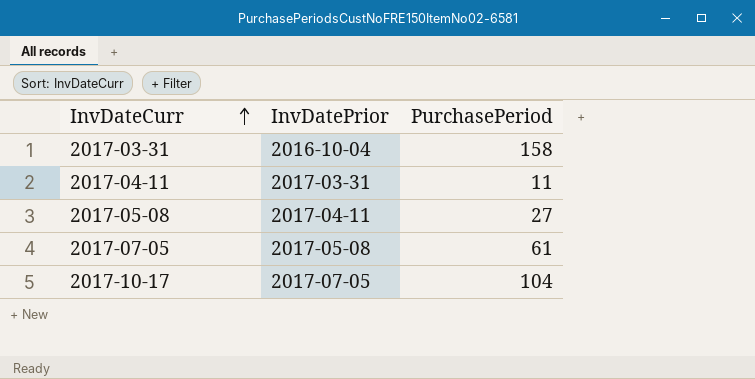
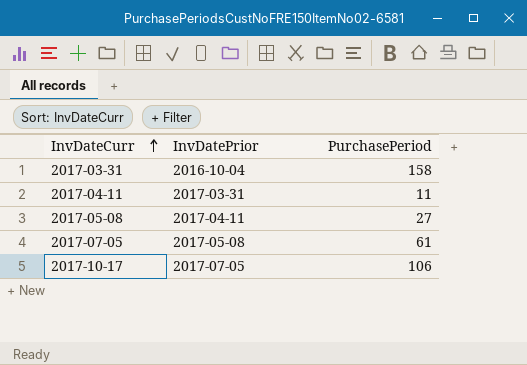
2017-10-17 | PurchasePeriod: 104 -> 106

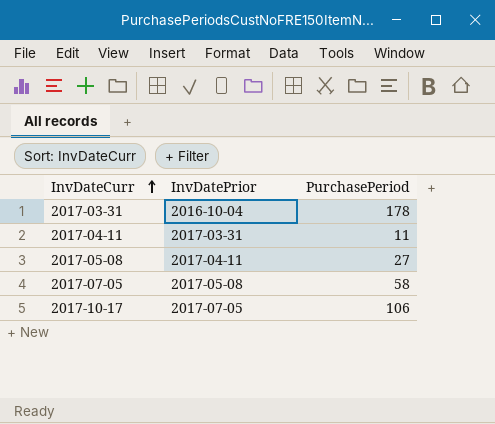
2017-03-31 | PurchasePeriod: 158 -> 178
2017-07-05 | PurchasePeriod: 61 -> 58

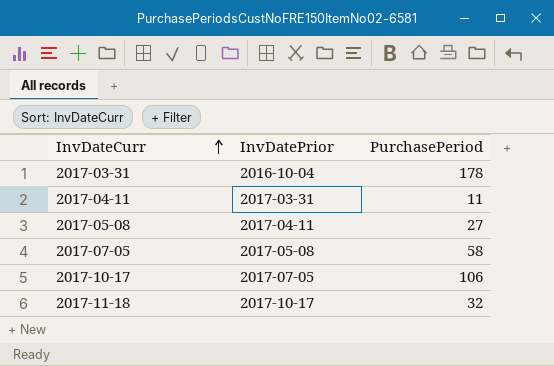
row 2017-11-18: none -> 2017-10-17 | 32

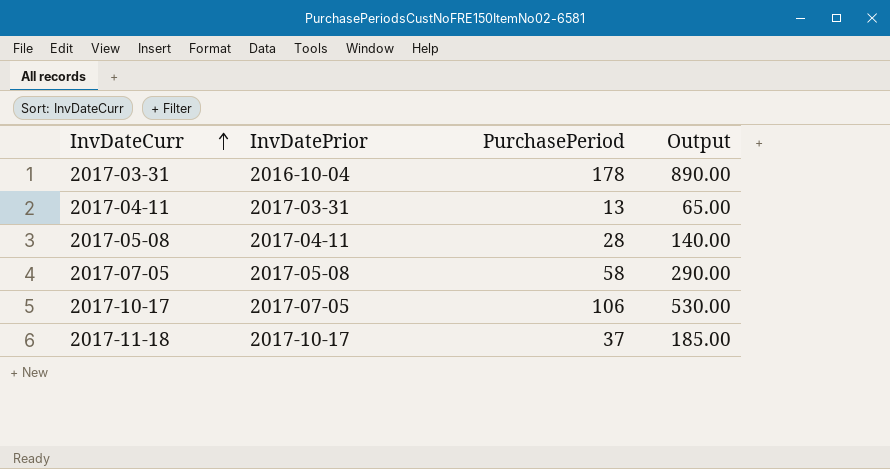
column Output | formula: none -> [PurchasePeriod] * 5
2017-04-11 | PurchasePeriod: 11 -> 13
2017-05-08 | PurchasePeriod: 27 -> 28
2017-11-18 | PurchasePeriod: 32 -> 37

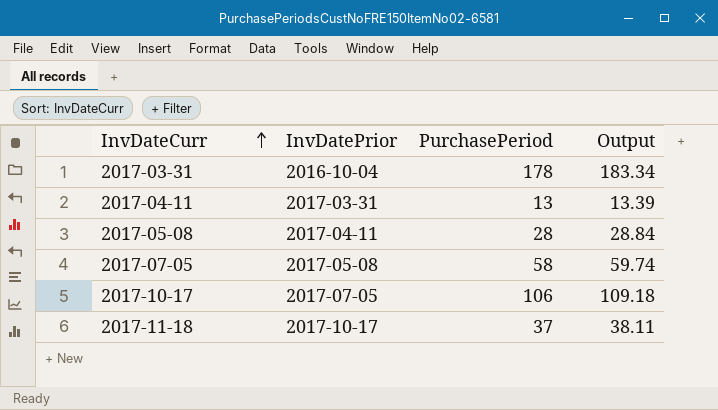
column Output | formula: [PurchasePeriod] * 5 -> [PurchasePeriod] * 1.03

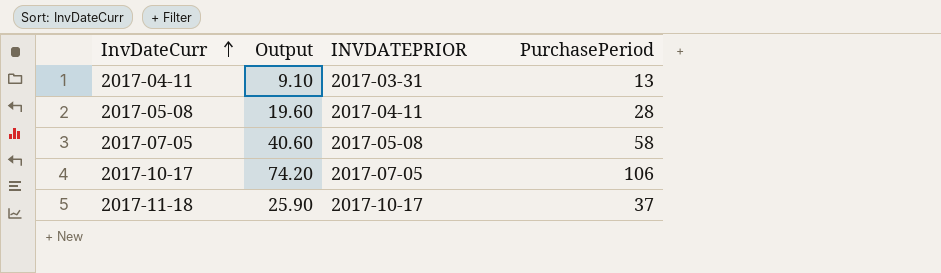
column Output | formula: [PurchasePeriod] * 1.03 -> [PurchasePeriod] * 0.7
column Output | position: 4 -> 2
column name: InvDatePrior -> INVDATEPRIOR
row 2017-03-31: 2016-10-04 | 178 | 183.34 -> none

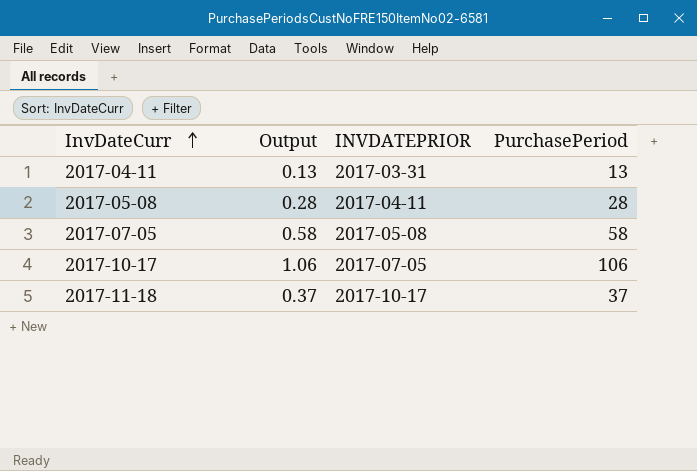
column Output | formula: [PurchasePeriod] * 0.7 -> [PurchasePeriod] * 0.01

